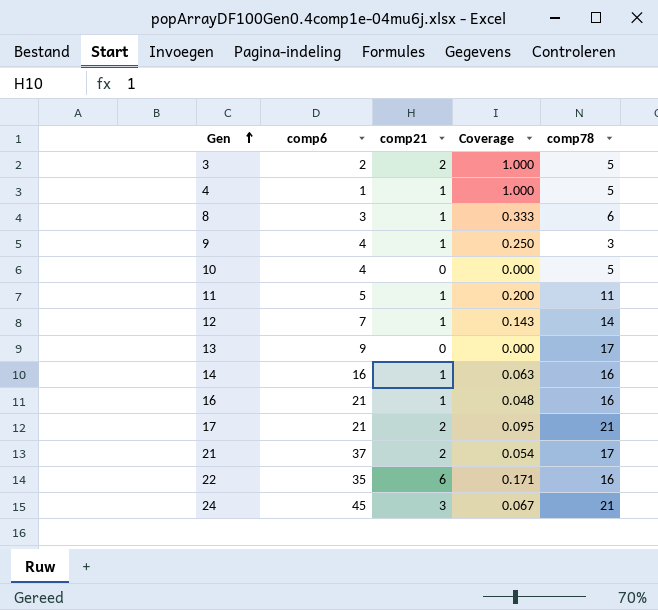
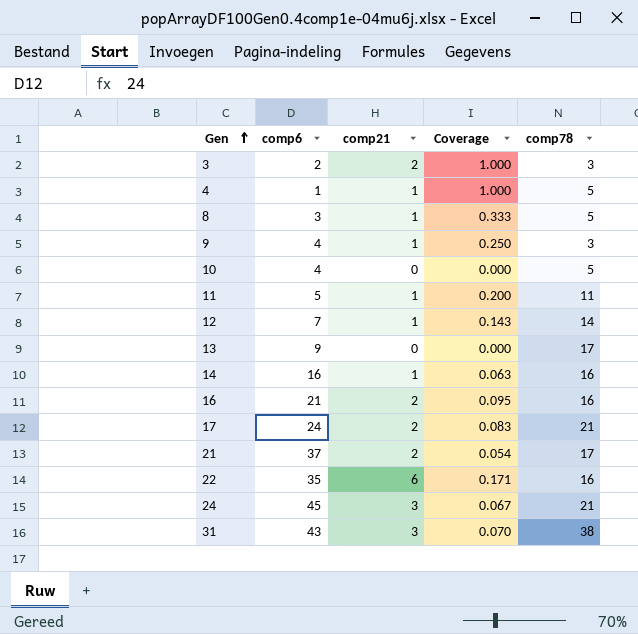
3 | comp78: 5 -> 3
8 | comp78: 6 -> 5
16 | comp21: 1 -> 2
16 | Coverage: 0.048 -> 0.095
17 | comp6: 21 -> 24
17 | Coverage: 0.095 -> 0.083
row 31: none -> 43 | 3 | 0.070 | 38

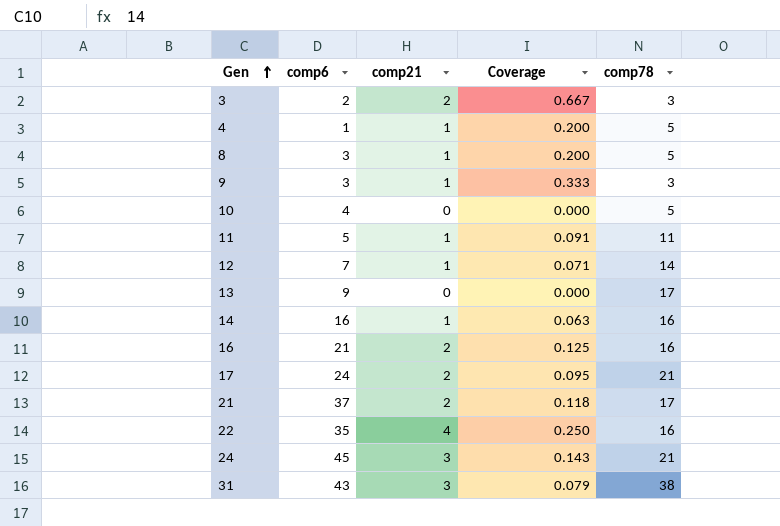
column Coverage | formula: [comp21] / [comp6] -> [comp21] / [comp78]
9 | comp6: 4 -> 3
22 | comp21: 6 -> 4

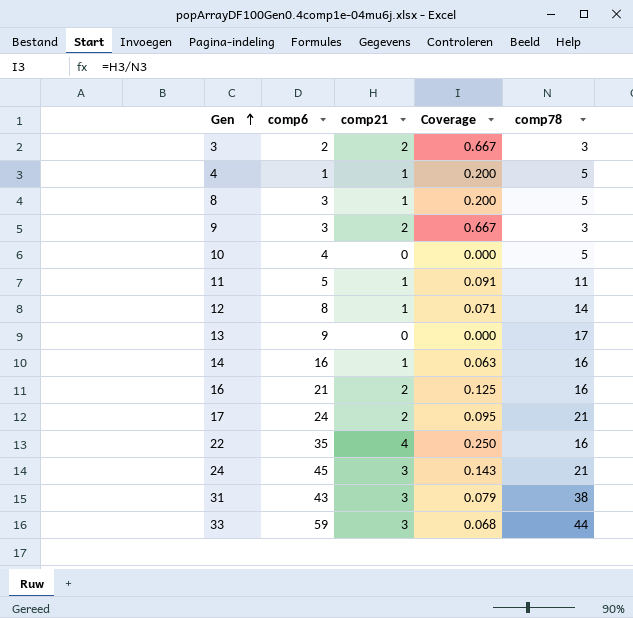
row 21: 37 | 2 | 0.118 | 17 -> none
9 | comp21: 1 -> 2
9 | Coverage: 0.333 -> 0.667
12 | comp6: 7 -> 8
row 33: none -> 59 | 3 | 0.068 | 44

